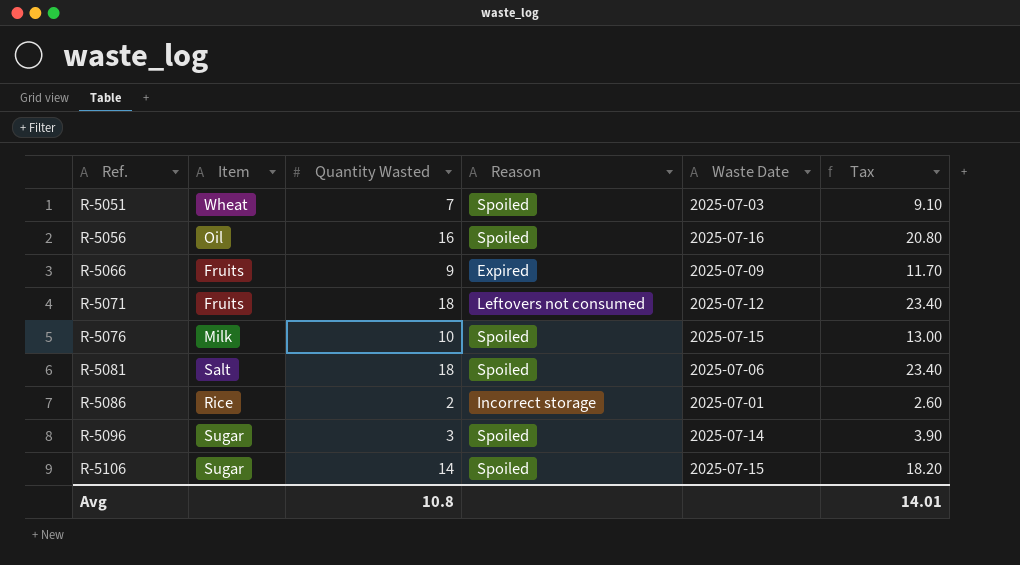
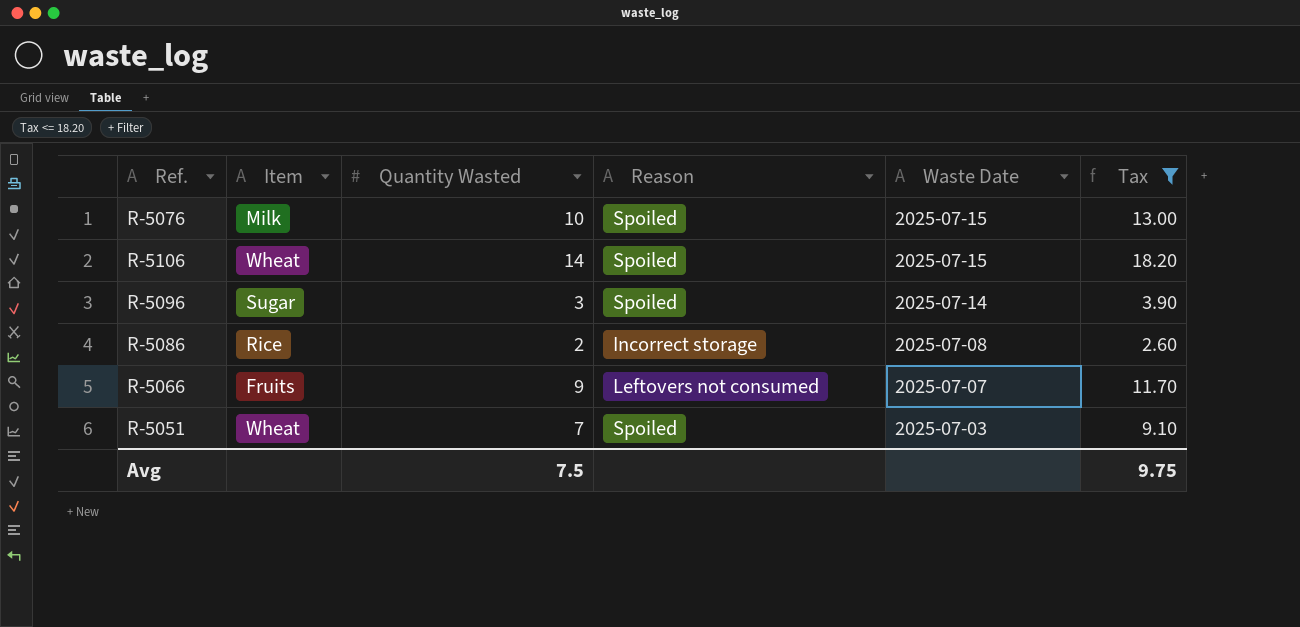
filter: none -> Tax <= 18.20
row order: Ref. ascending -> Waste Date descending
R-5106 | Item: Sugar -> Wheat
R-5086 | Waste Date: 2025-07-01 -> 2025-07-08
R-5066 | Reason: Expired -> Leftovers not consumed
R-5066 | Waste Date: 2025-07-09 -> 2025-07-07
Avg | Quantity Wasted: 10.8 -> 7.5
Avg | Tax: 14.01 -> 9.75

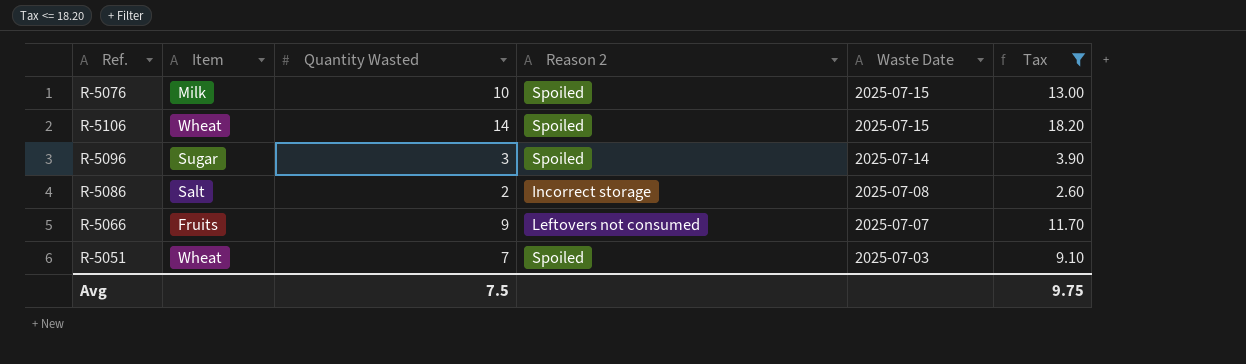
column name: Reason -> Reason 2
R-5086 | Item: Rice -> Salt

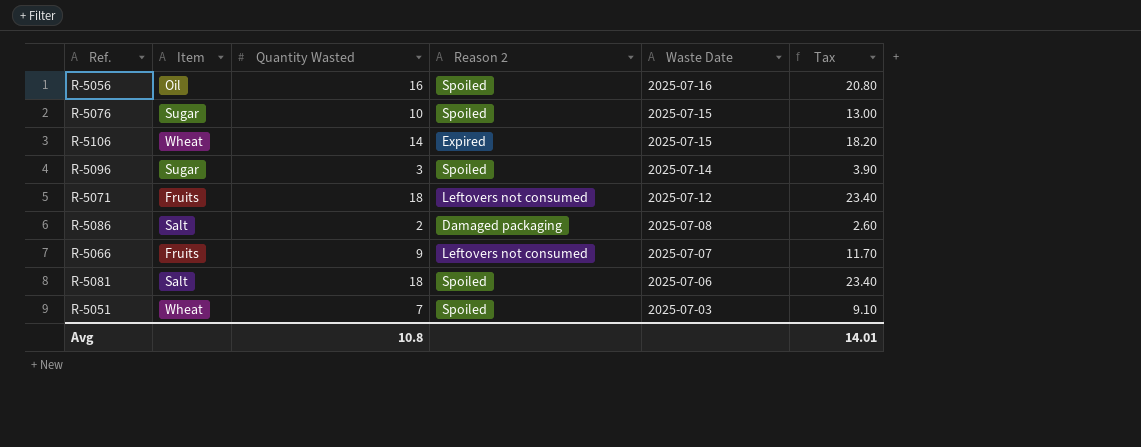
filter: Tax <= 18.20 -> none
R-5076 | Item: Milk -> Sugar
R-5106 | Reason 2: Spoiled -> Expired
R-5086 | Reason 2: Incorrect storage -> Damaged packaging
Avg | Quantity Wasted: 7.5 -> 10.8
Avg | Tax: 9.75 -> 14.01

